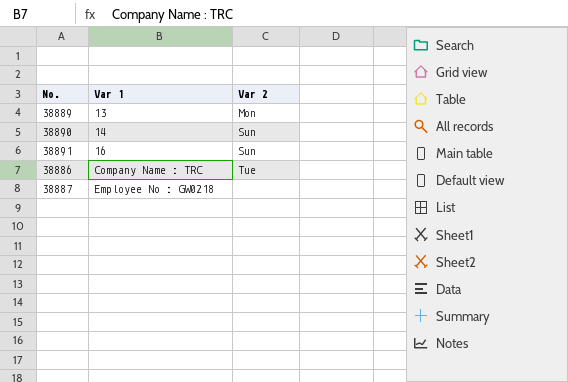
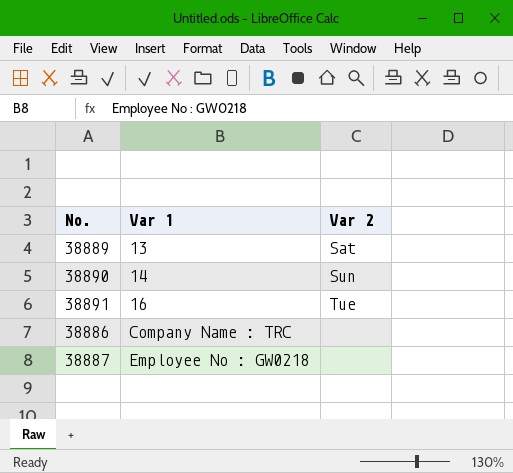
38889 | Var 2: Mon -> Sat
38891 | Var 2: Sun -> Tue
38886 | Var 2: Tue -> none

